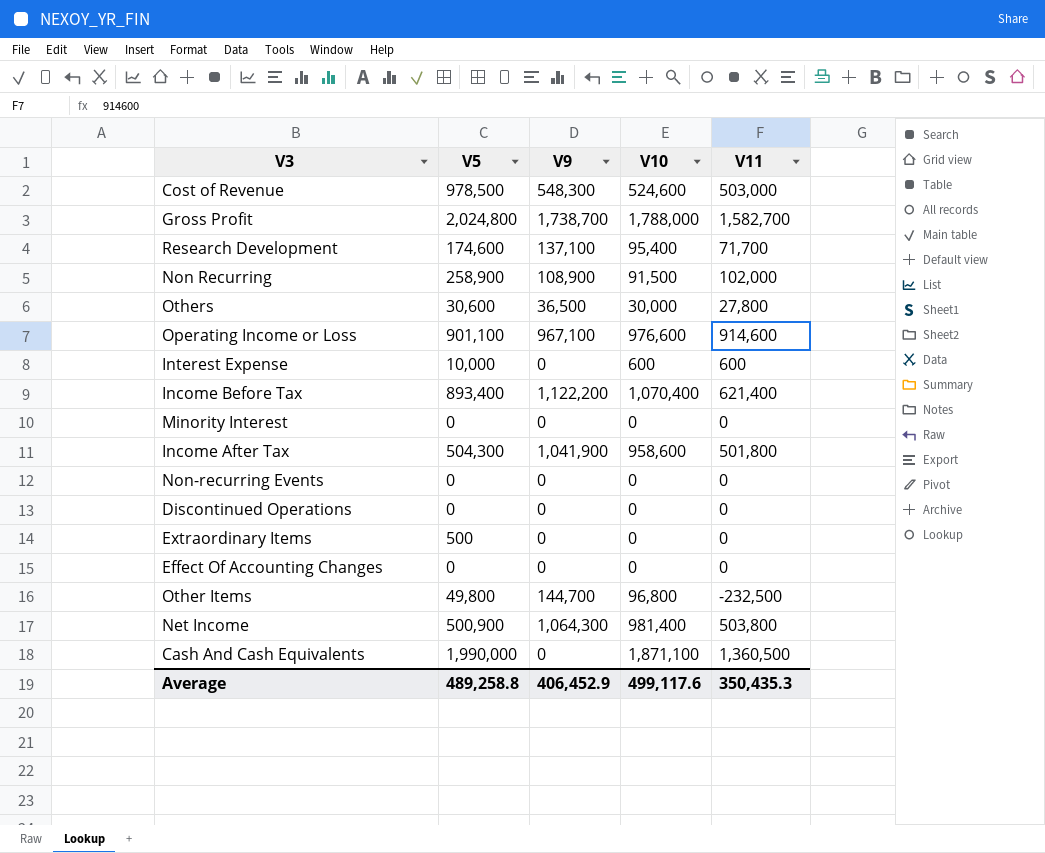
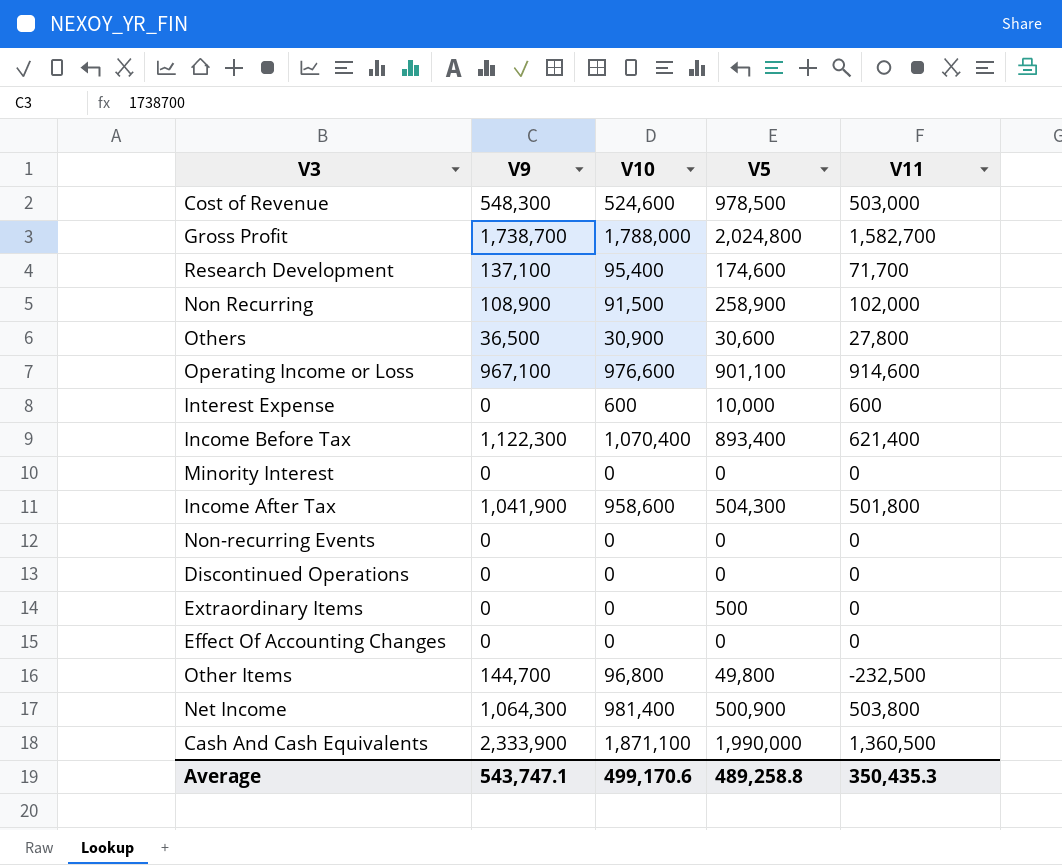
column V5 | position: 2 -> 4
Others | V10: 30,000 -> 30,900
Income Before Tax | V9: 1,122,200 -> 1,122,300
Cash And Cash Equivalents | V9: 0 -> 2,333,900
Average | V9: 406,452.9 -> 543,747.1
Average | V10: 499,117.6 -> 499,170.6

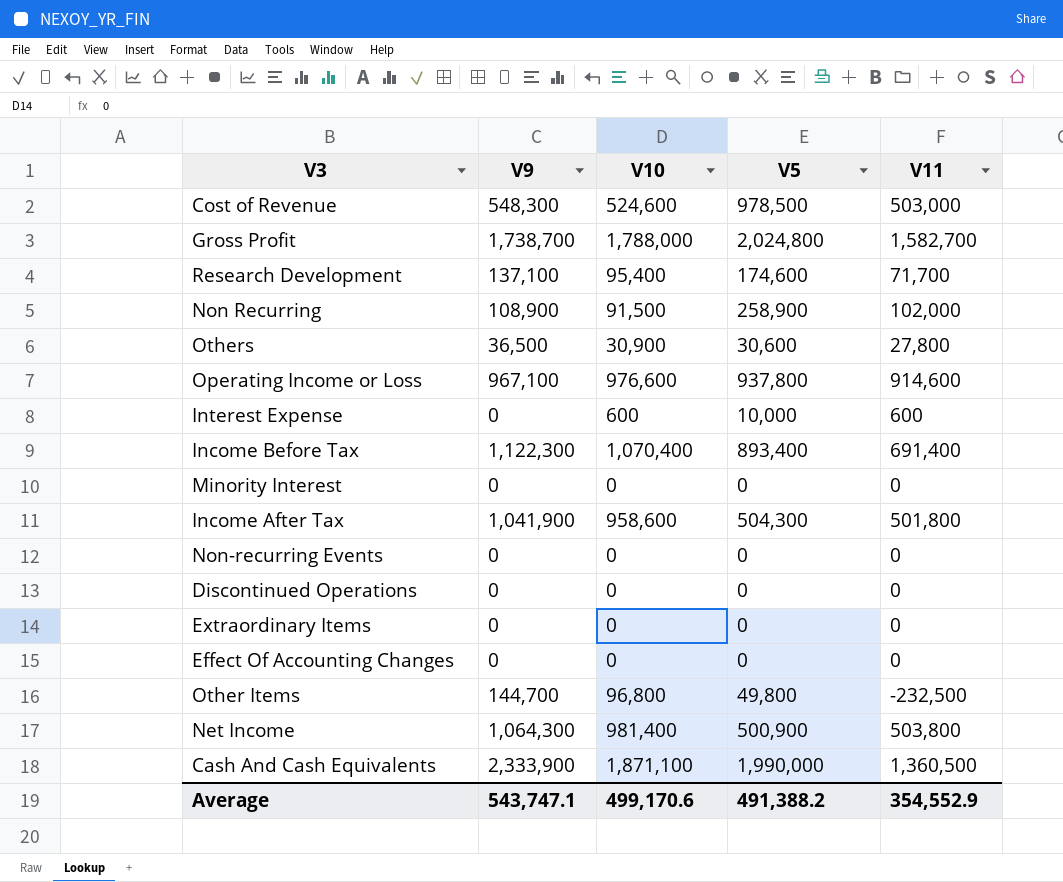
Operating Income or Loss | V5: 901,100 -> 937,800
Income Before Tax | V11: 621,400 -> 691,400
Extraordinary Items | V5: 500 -> 0
Average | V5: 489,258.8 -> 491,388.2
Average | V11: 350,435.3 -> 354,552.9

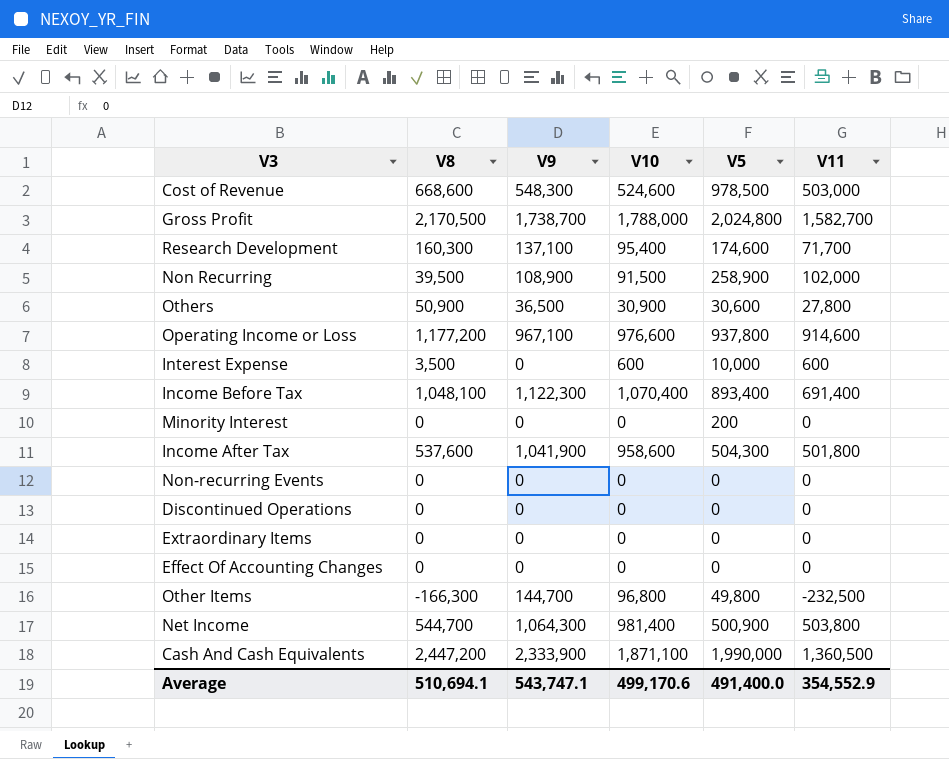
column V8 | position: none -> 2
Minority Interest | V5: 0 -> 200
Average | V5: 491,388.2 -> 491,400.0

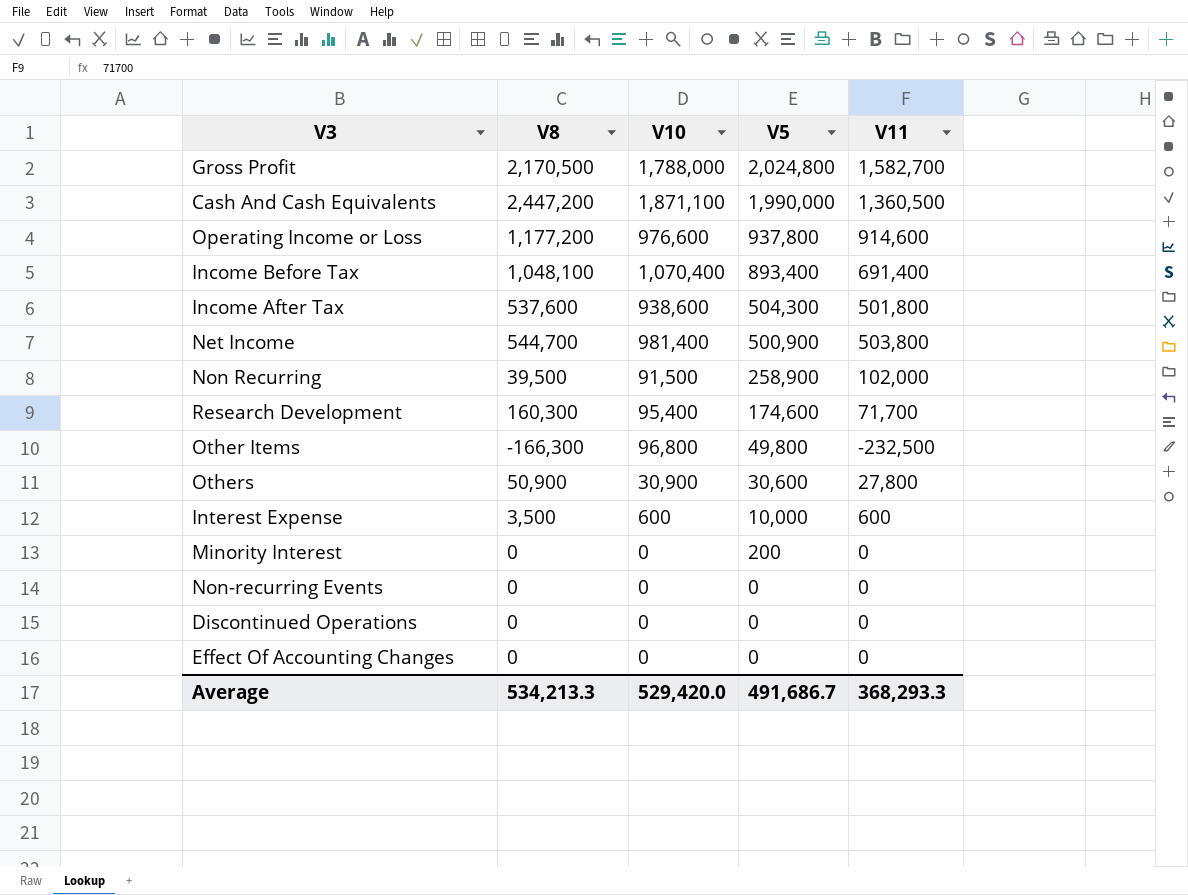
row order: none -> V5 descending
column V9 | position: 3 -> none
row Cost of Revenue: 668,600 | 548,300 | 524,600 | 978,500 | 503,000 -> none
row Extraordinary Items: 0 | 0 | 0 | 0 | 0 -> none
Income After Tax | V10: 958,600 -> 938,600
Average | V8: 510,694.1 -> 534,213.3
Average | V10: 499,170.6 -> 529,420.0
Average | V5: 491,400.0 -> 491,686.7
Average | V11: 354,552.9 -> 368,293.3

